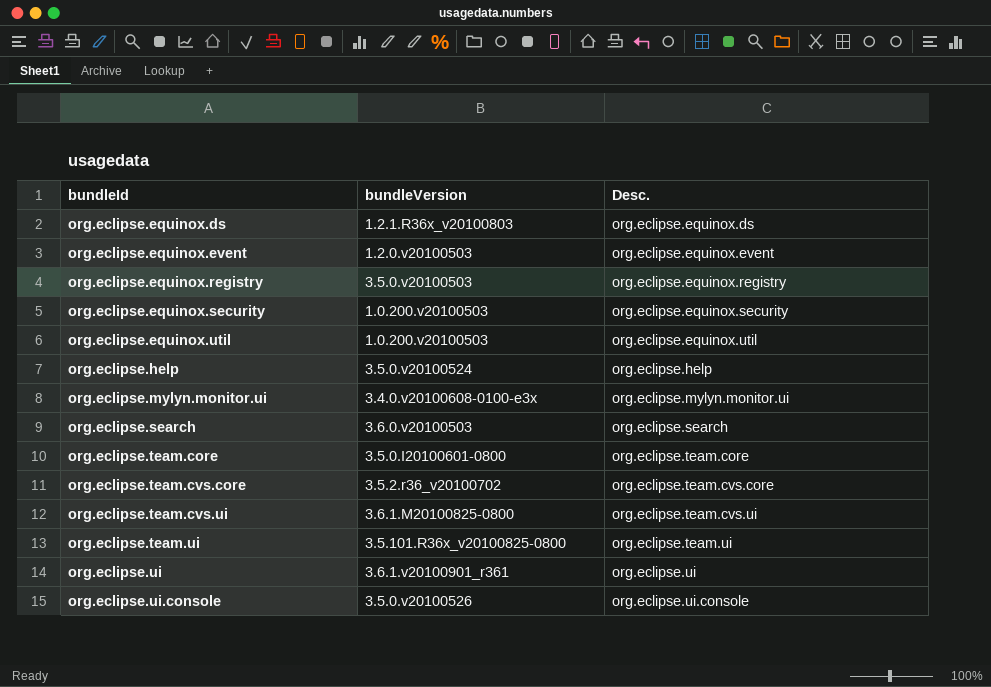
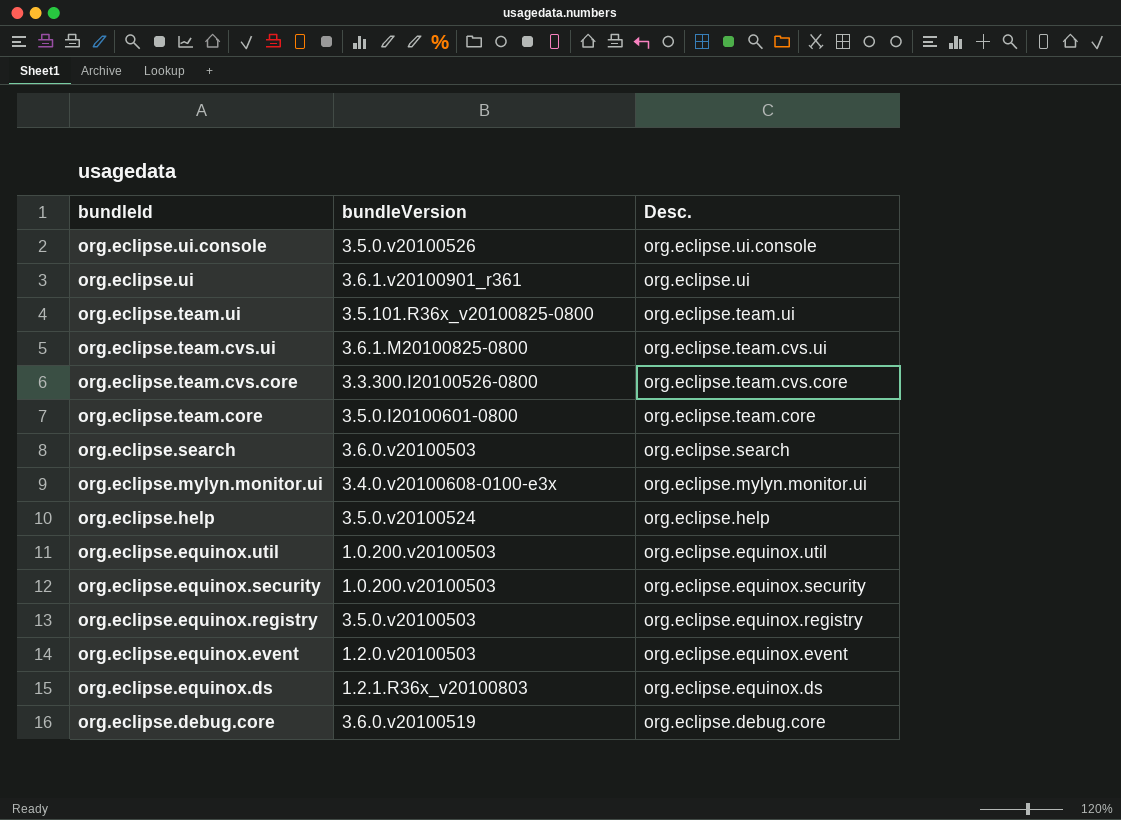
row order: bundleId ascending -> bundleId descending
org.eclipse.team.cvs.core | bundleVersion: 3.5.2.r36_v20100702 -> 3.3.300.I20100526-0800
row org.eclipse.debug.core: none -> 3.6.0.v20100519 | org.eclipse.debug.core

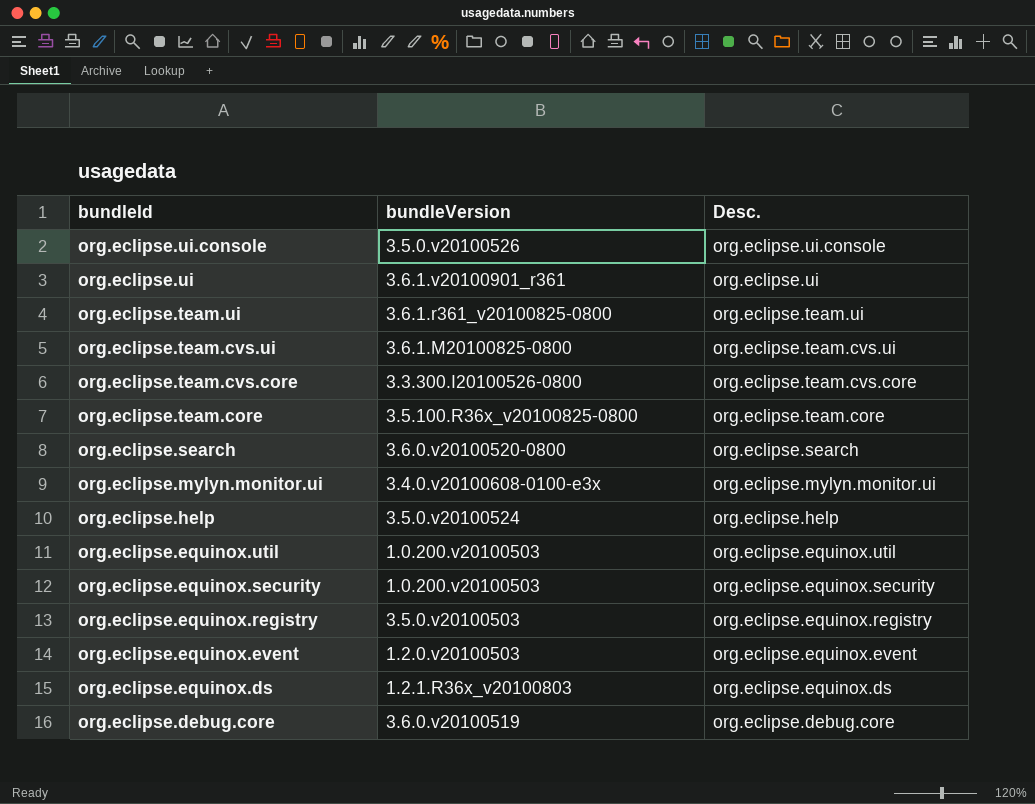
org.eclipse.team.ui | bundleVersion: 3.5.101.R36x_v20100825-0800 -> 3.6.1.r361_v20100825-0800
org.eclipse.team.core | bundleVersion: 3.5.0.I20100601-0800 -> 3.5.100.R36x_v20100825-0800
org.eclipse.search | bundleVersion: 3.6.0.v20100503 -> 3.6.0.v20100520-0800

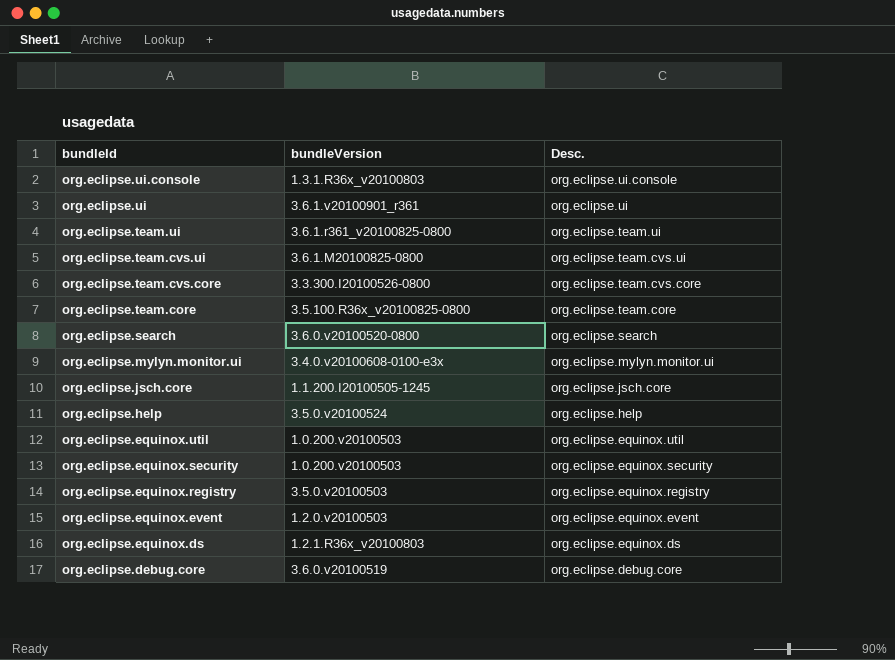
org.eclipse.ui.console | bundleVersion: 3.5.0.v20100526 -> 1.3.1.R36x_v20100803
row org.eclipse.jsch.core: none -> 1.1.200.I20100505-1245 | org.eclipse.jsch.core

